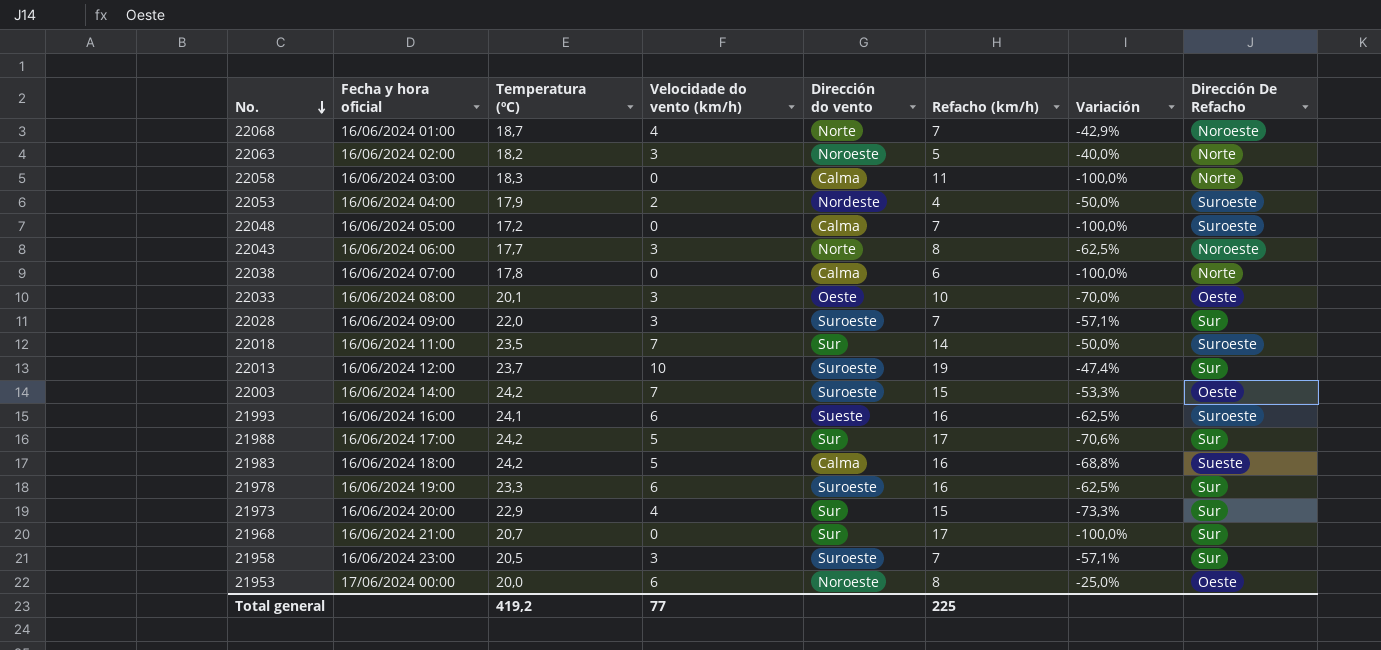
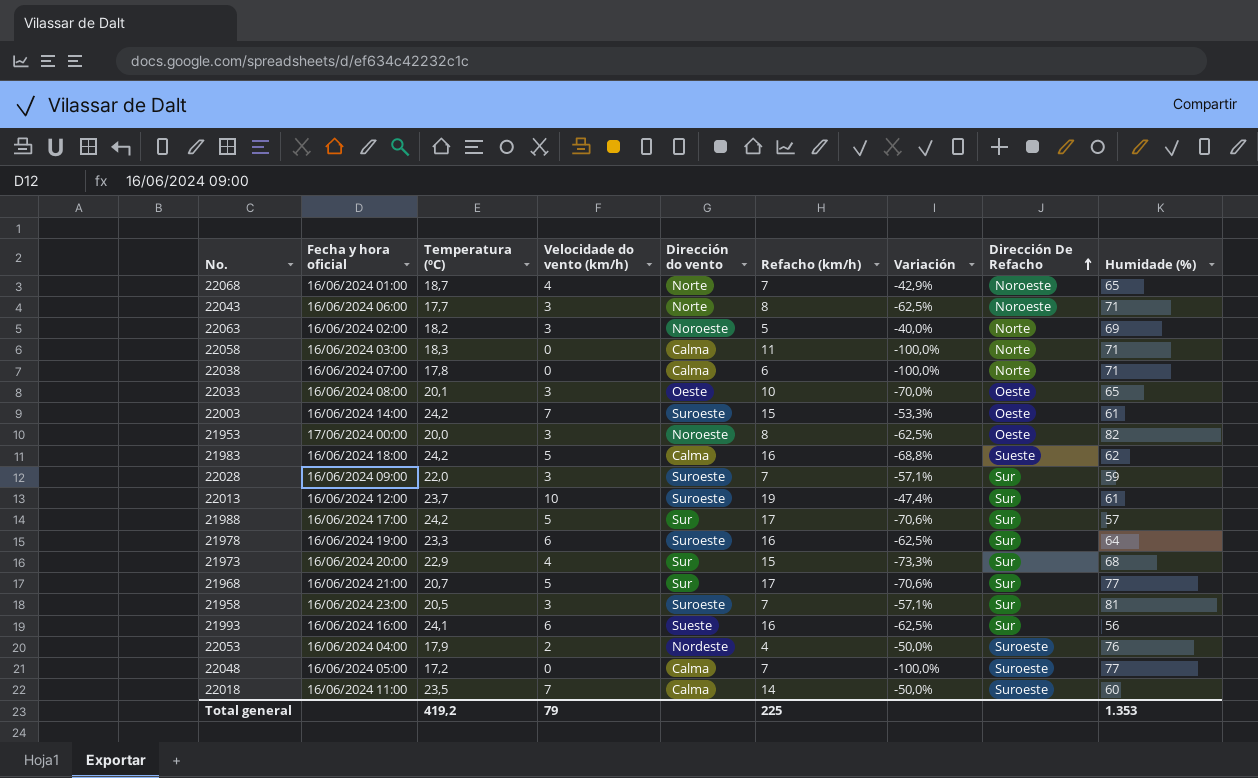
row order: No. descending -> Dirección De Refacho ascending
column Humidade (%) | position: none -> 9
21953 | Velocidade do vento (km/h): 6 -> 3
21953 | Variación: -25,0% -> -62,5%
21968 | Velocidade do vento (km/h): 0 -> 5
21968 | Variación: -100,0% -> -70,6%
21993 | Dirección De Refacho: Suroeste -> Sur
22018 | Dirección do vento: Sur -> Calma
Total general | Velocidade do vento (km/h): 77 -> 79

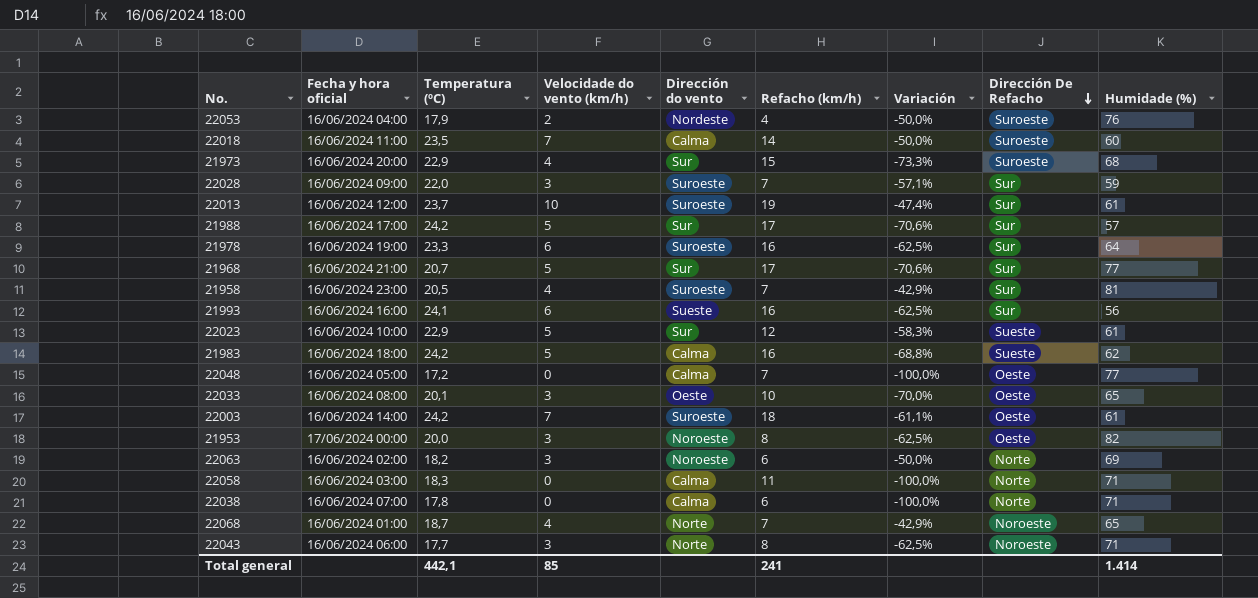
row order: Dirección De Refacho ascending -> Dirección De Refacho descending
21973 | Dirección De Refacho: Sur -> Suroeste
21958 | Velocidade do vento (km/h): 3 -> 4
21958 | Variación: -57,1% -> -42,9%
row 22023: none -> 16/06/2024 10:00 | 22,9 | 5 | Sur | 12 | -58,3% | Sueste | 61
22048 | Dirección De Refacho: Suroeste -> Oeste
22003 | Refacho (km/h): 15 -> 18
22003 | Variación: -53,3% -> -61,1%
22063 | Refacho (km/h): 5 -> 6
22063 | Variación: -40,0% -> -50,0%
Total general | Temperatura (ºC): 419,2 -> 442,1
Total general | Velocidade do vento (km/h): 79 -> 85
Total general | Refacho (km/h): 225 -> 241
Total general | Humidade (%): 1.353 -> 1.414

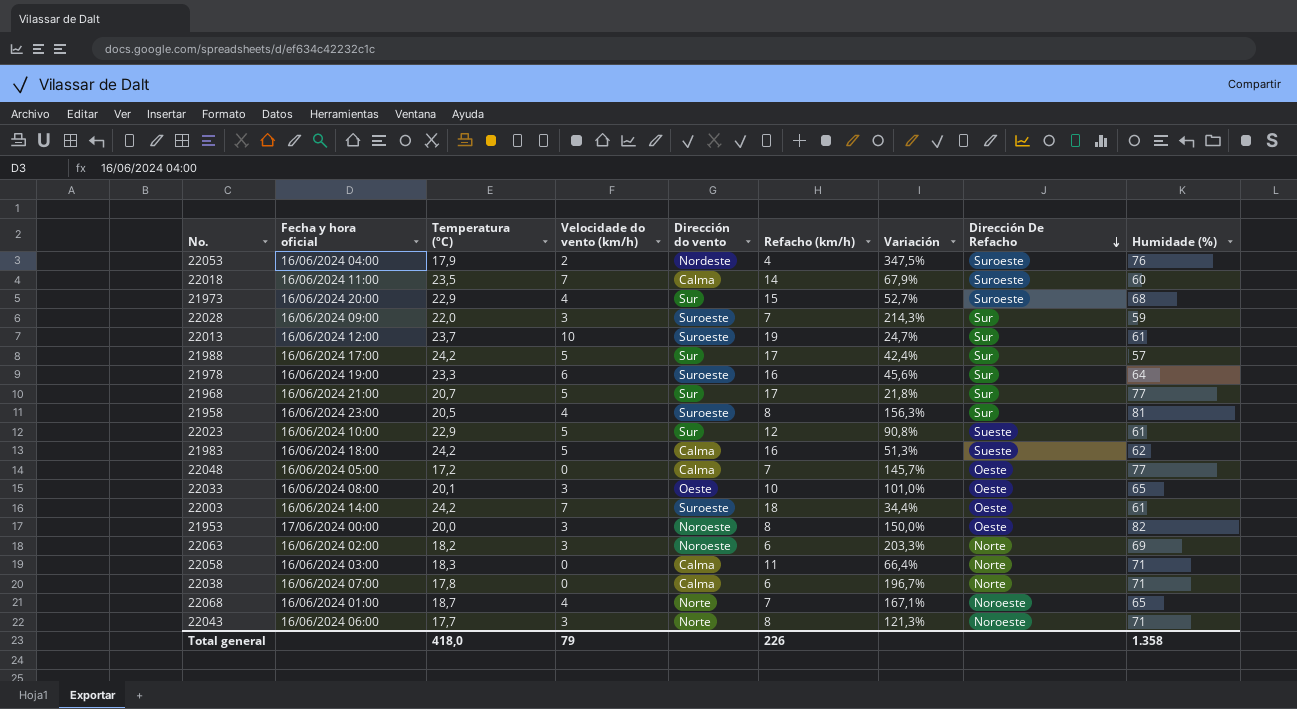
column Variación | formula: ([Velocidade do vento (km/h)] - [Refacho (km/h)]) / [Refacho (km/h)] -> ([Temperatura (ºC)] - [Refacho (km/h)]) / [Refacho (km/h)]
row 21993: 16/06/2024 16:00 | 24,1 | 6 | Sueste | 16 | -62,5% | Sur | 56 -> none
21958 | Refacho (km/h): 7 -> 8
Total general | Temperatura (ºC): 442,1 -> 418,0
Total general | Velocidade do vento (km/h): 85 -> 79
Total general | Refacho (km/h): 241 -> 226
Total general | Humidade (%): 1.414 -> 1.358

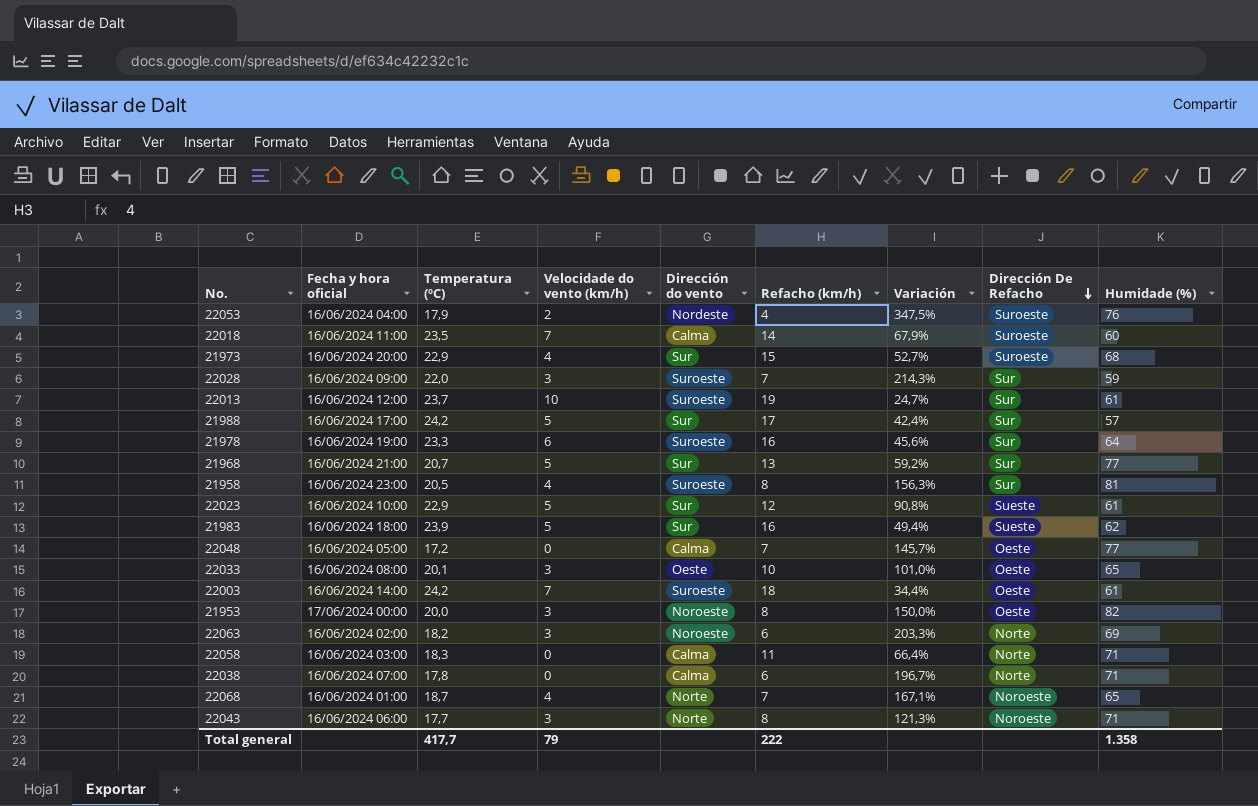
21968 | Refacho (km/h): 17 -> 13
21968 | Variación: 21,8% -> 59,2%
21983 | Temperatura (ºC): 24,2 -> 23,9
21983 | Dirección do vento: Calma -> Sur
21983 | Variación: 51,3% -> 49,4%
Total general | Temperatura (ºC): 418,0 -> 417,7
Total general | Refacho (km/h): 226 -> 222

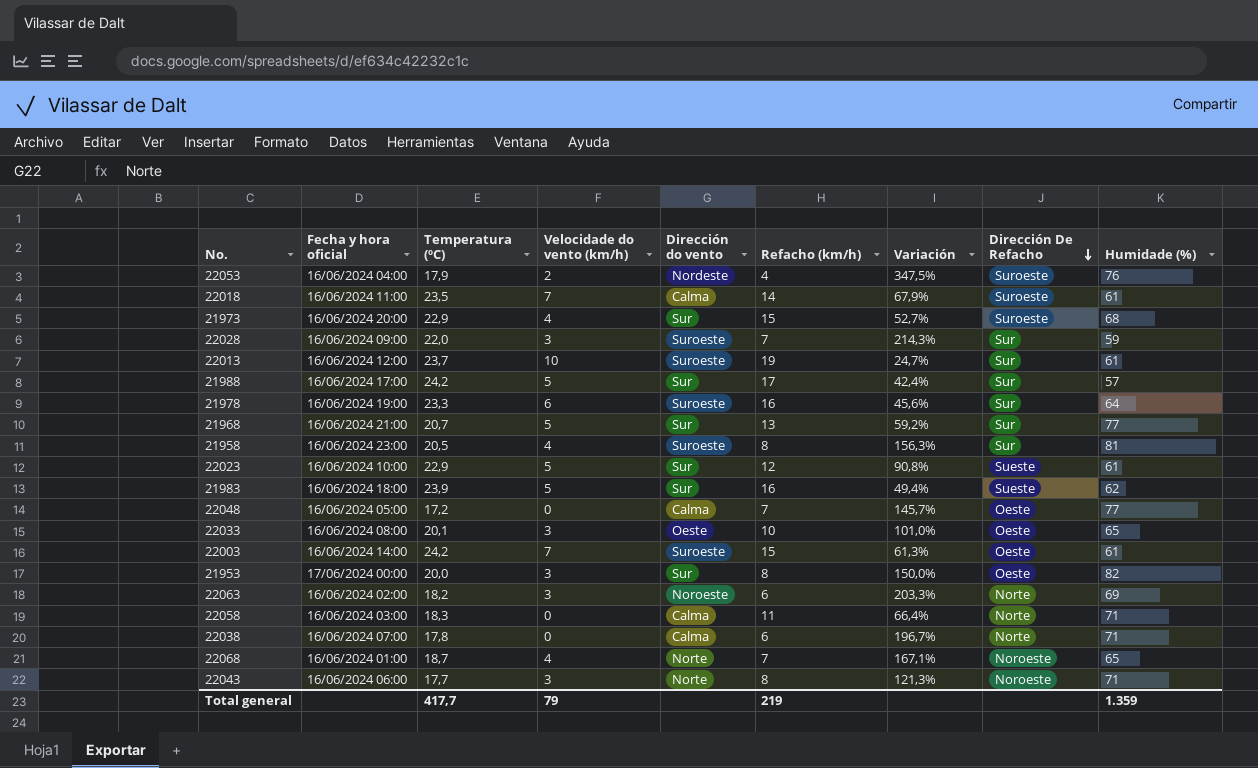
22018 | Humidade (%): 60 -> 61
22003 | Refacho (km/h): 18 -> 15
22003 | Variación: 34,4% -> 61,3%
21953 | Dirección do vento: Noroeste -> Sur
Total general | Refacho (km/h): 222 -> 219
Total general | Humidade (%): 1.358 -> 1.359

